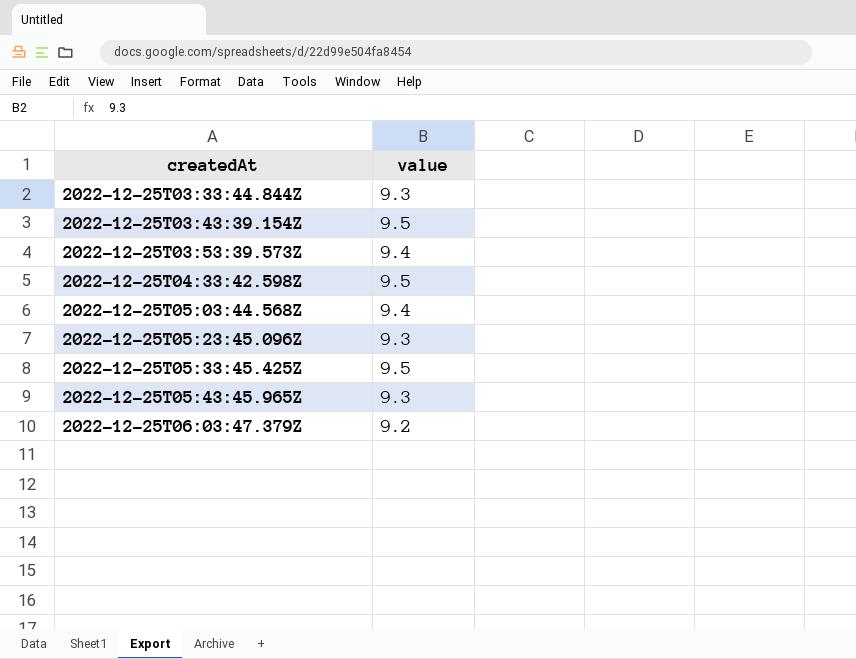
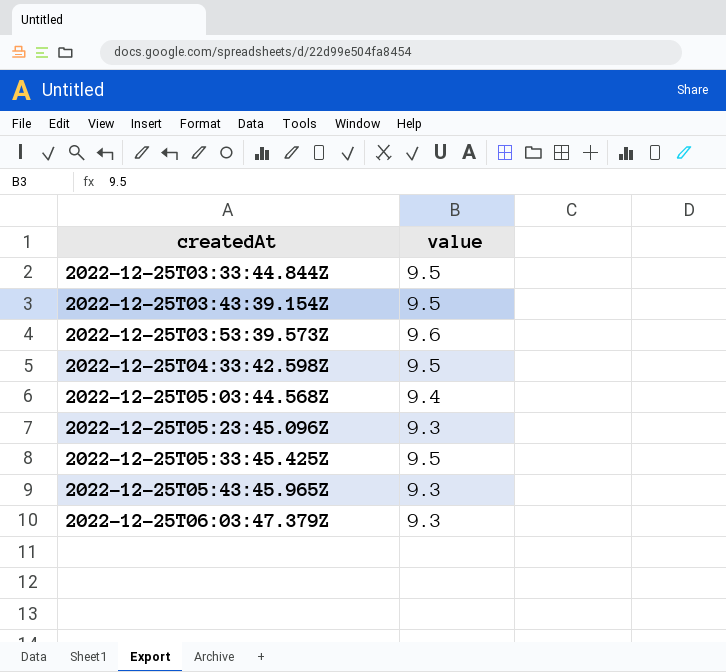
2022-12-25T03:33:44.844Z | value: 9.3 -> 9.5
2022-12-25T03:53:39.573Z | value: 9.4 -> 9.6
2022-12-25T06:03:47.379Z | value: 9.2 -> 9.3

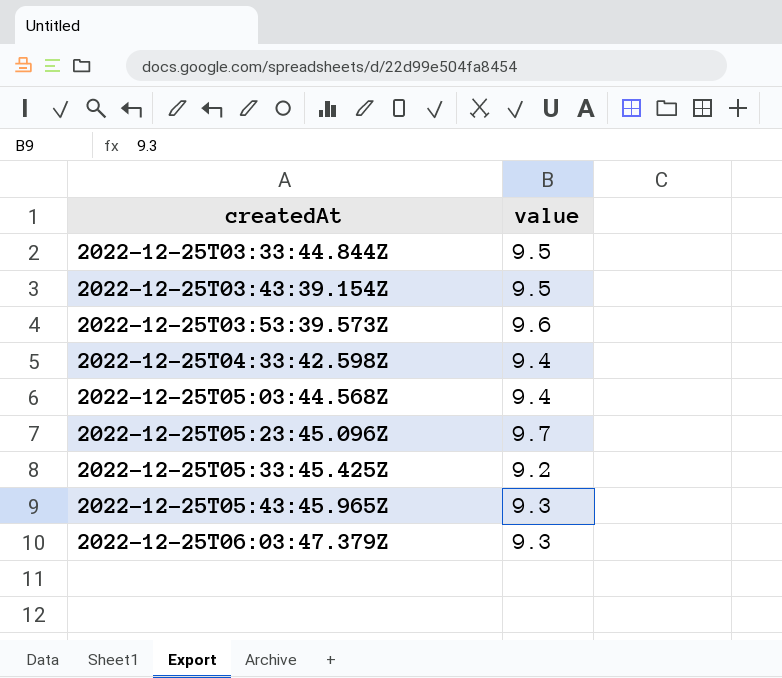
2022-12-25T04:33:42.598Z | value: 9.5 -> 9.4
2022-12-25T05:23:45.096Z | value: 9.3 -> 9.7
2022-12-25T05:33:45.425Z | value: 9.5 -> 9.2

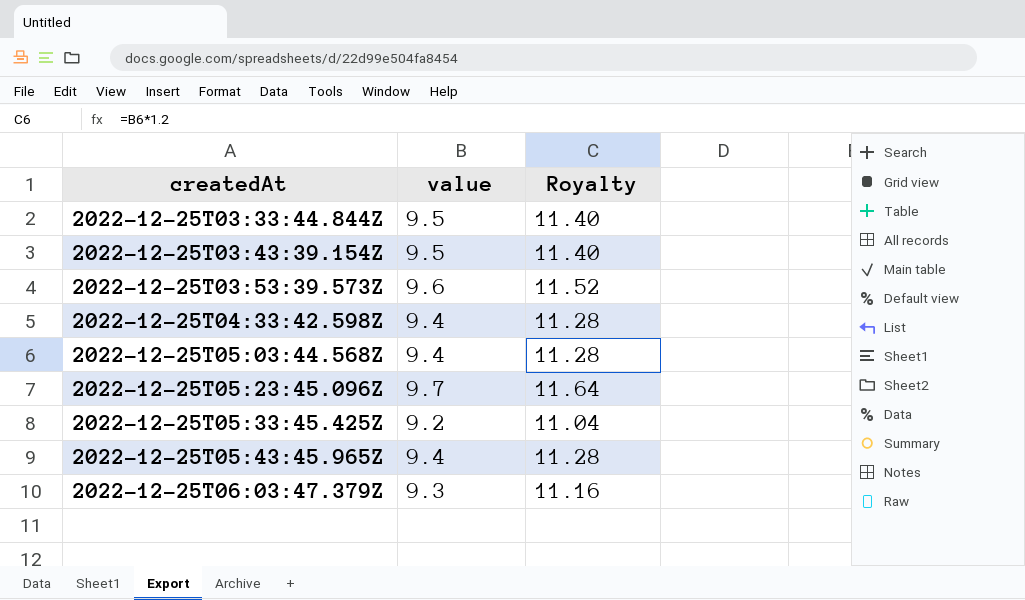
column Royalty | formula: none -> [value] * 1.2
2022-12-25T05:43:45.965Z | value: 9.3 -> 9.4

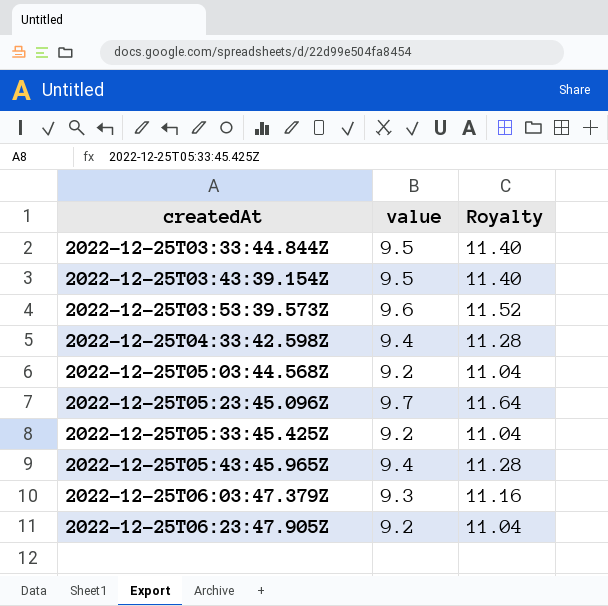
2022-12-25T05:03:44.568Z | value: 9.4 -> 9.2
2022-12-25T05:03:44.568Z | Royalty: 11.28 -> 11.04
row 2022-12-25T06:23:47.905Z: none -> 9.2 | 11.04

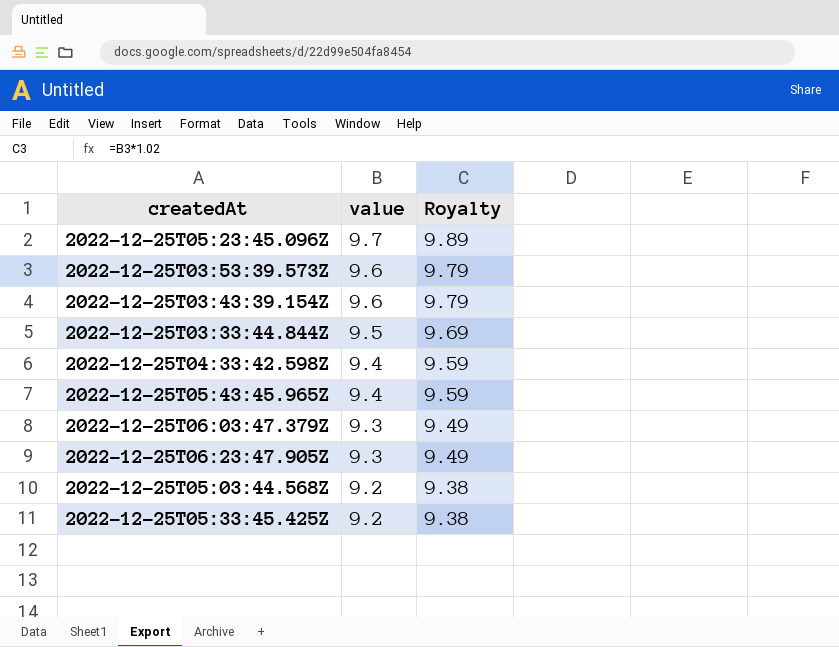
row order: createdAt ascending -> value descending
column Royalty | formula: [value] * 1.2 -> [value] * 1.02
2022-12-25T03:43:39.154Z | value: 9.5 -> 9.6
2022-12-25T06:23:47.905Z | value: 9.2 -> 9.3

